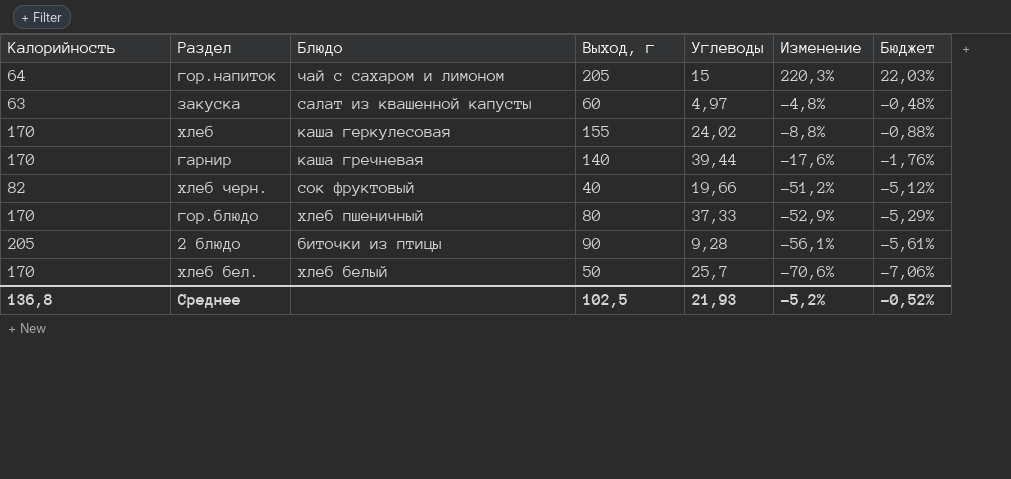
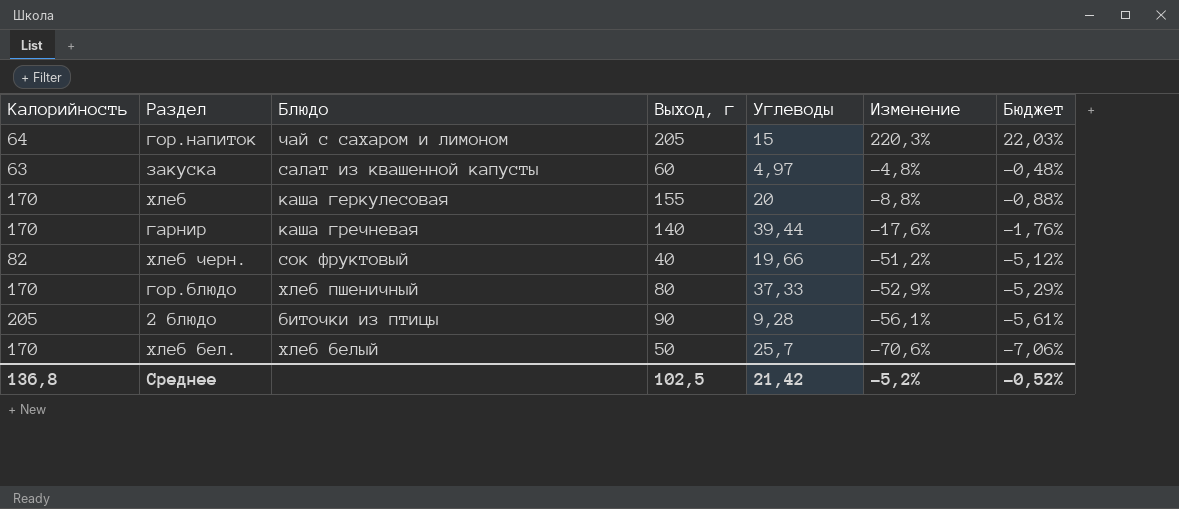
хлеб | Углеводы: 24,02 -> 20
Среднее | Углеводы: 21,93 -> 21,42

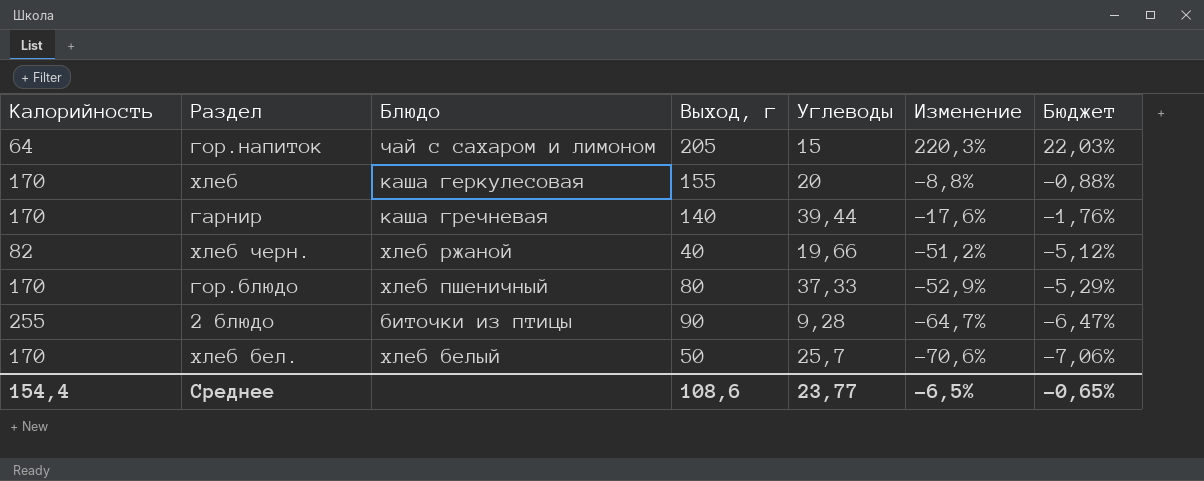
row закуска: 63 | салат из квашенной капусты | 60 | 4,97 | -4,8% | -0,48% -> none
хлеб черн. | Блюдо: сок фруктовый -> хлеб ржаной
2 блюдо | Калорийность: 205 -> 255
2 блюдо | Изменение: -56,1% -> -64,7%
2 блюдо | Бюджет: -5,61% -> -6,47%
Среднее | Калорийность: 136,8 -> 154,4
Среднее | Выход, г: 102,5 -> 108,6
Среднее | Углеводы: 21,42 -> 23,77
Среднее | Изменение: -5,2% -> -6,5%
Среднее | Бюджет: -0,52% -> -0,65%

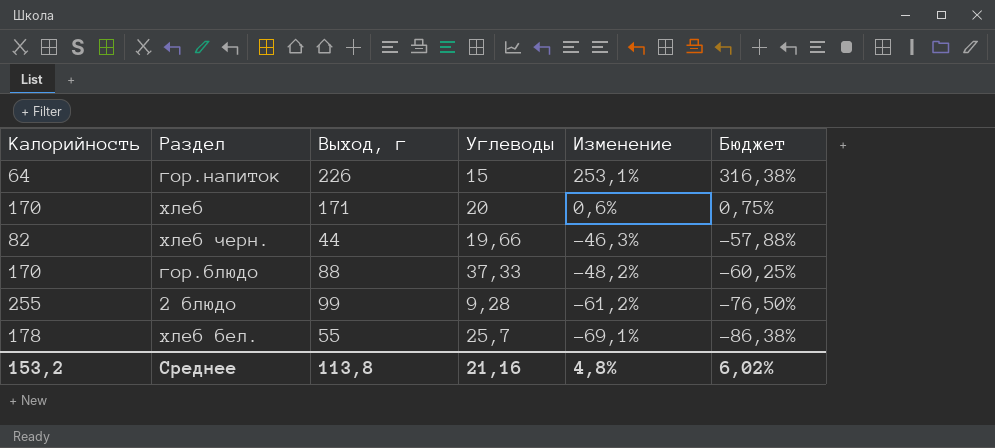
column Блюдо | position: 3 -> none
column Бюджет | formula: [Изменение] * 0,1 -> [Изменение] * 1,25
row гарнир: 170 | каша гречневая | 140 | 39,44 | -17,6% | -1,76% -> none
гор.напиток | Выход, г: 205 -> 226
гор.напиток | Изменение: 220,3% -> 253,1%
хлеб | Выход, г: 155 -> 171
хлеб | Изменение: -8,8% -> 0,6%
хлеб черн. | Выход, г: 40 -> 44
хлеб черн. | Изменение: -51,2% -> -46,3%
гор.блюдо | Выход, г: 80 -> 88
гор.блюдо | Изменение: -52,9% -> -48,2%
2 блюдо | Выход, г: 90 -> 99
2 блюдо | Изменение: -64,7% -> -61,2%
хлеб бел. | Калорийность: 170 -> 178
хлеб бел. | Выход, г: 50 -> 55
хлеб бел. | Изменение: -70,6% -> -69,1%
Среднее | Калорийность: 154,4 -> 153,2
Среднее | Выход, г: 108,6 -> 113,8
Среднее | Углеводы: 23,77 -> 21,16
Среднее | Изменение: -6,5% -> 4,8%
Среднее | Бюджет: -0,65% -> 6,02%

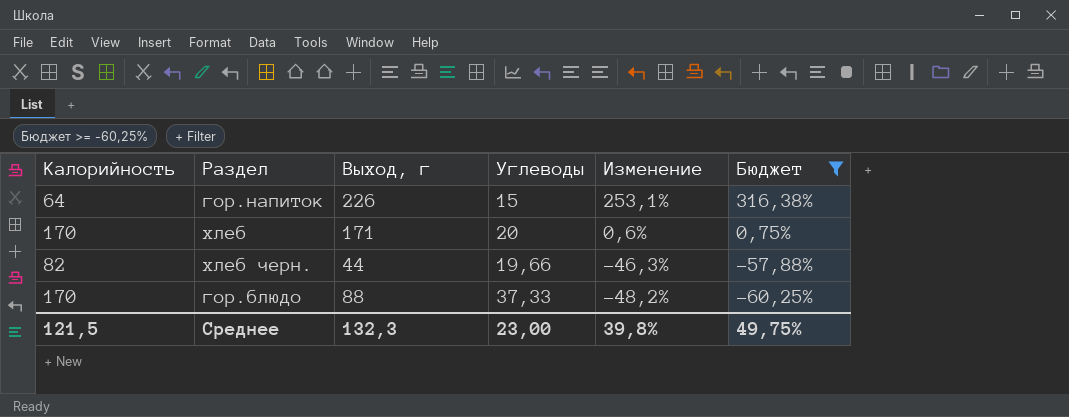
filter: none -> Бюджет >= -60,25%
Среднее | Калорийность: 153,2 -> 121,5
Среднее | Выход, г: 113,8 -> 132,3
Среднее | Углеводы: 21,16 -> 23,00
Среднее | Изменение: 4,8% -> 39,8%
Среднее | Бюджет: 6,02% -> 49,75%

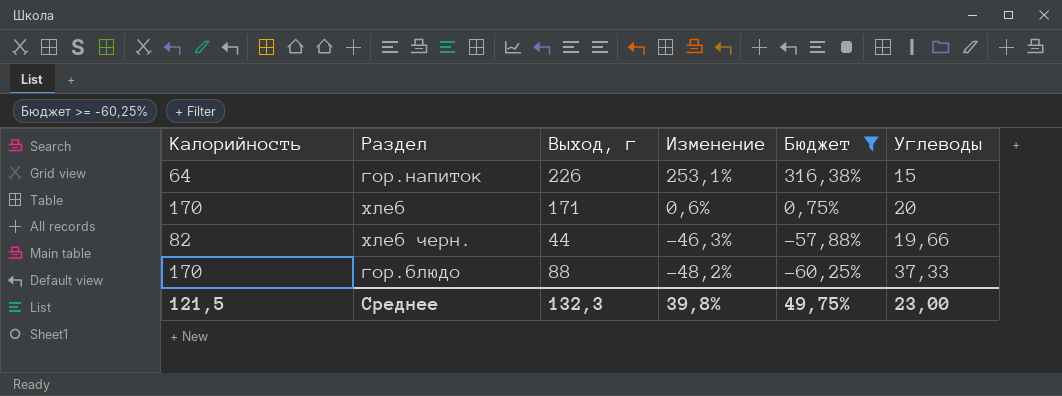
column Углеводы | position: 4 -> 6

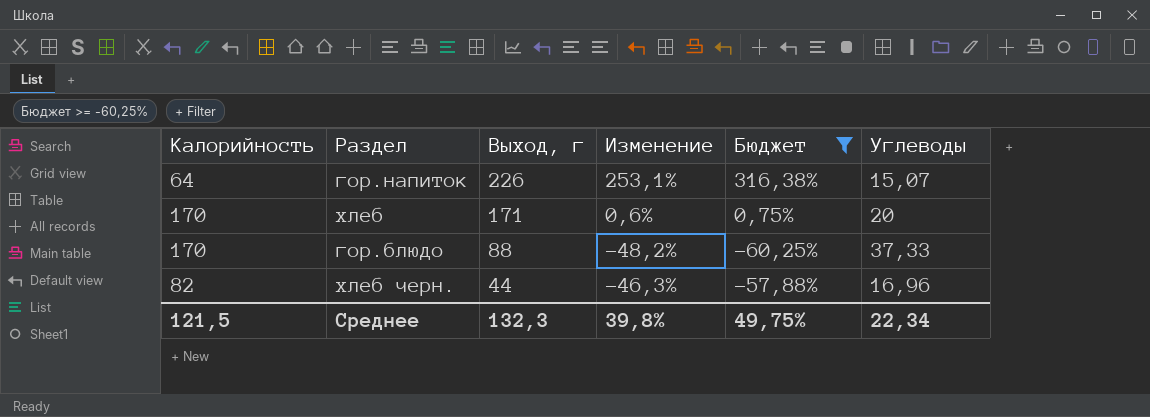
row order: Изменение descending -> Выход, г descending
гор.напиток | Углеводы: 15 -> 15,07
хлеб черн. | Углеводы: 19,66 -> 16,96
Среднее | Углеводы: 23,00 -> 22,34

